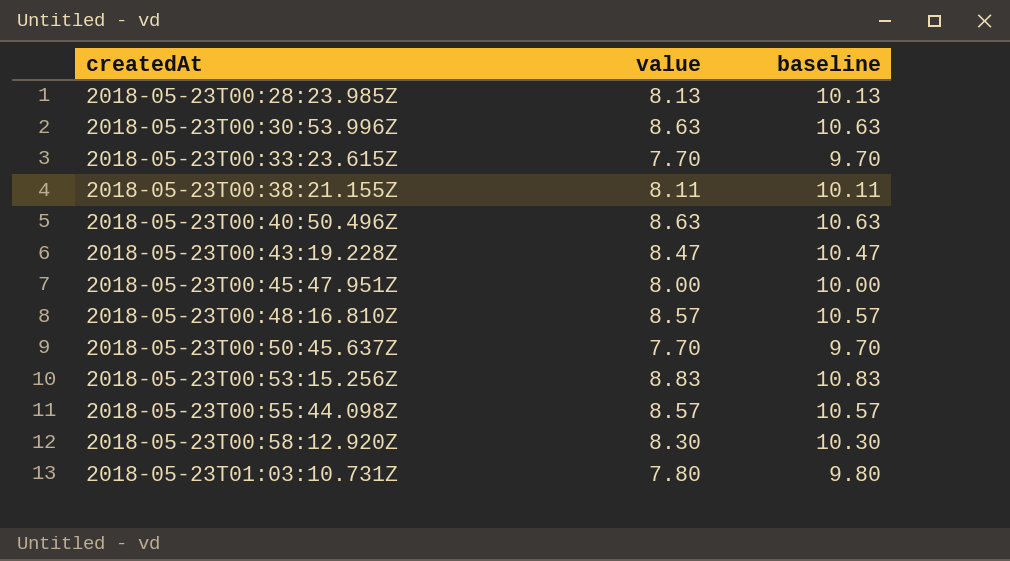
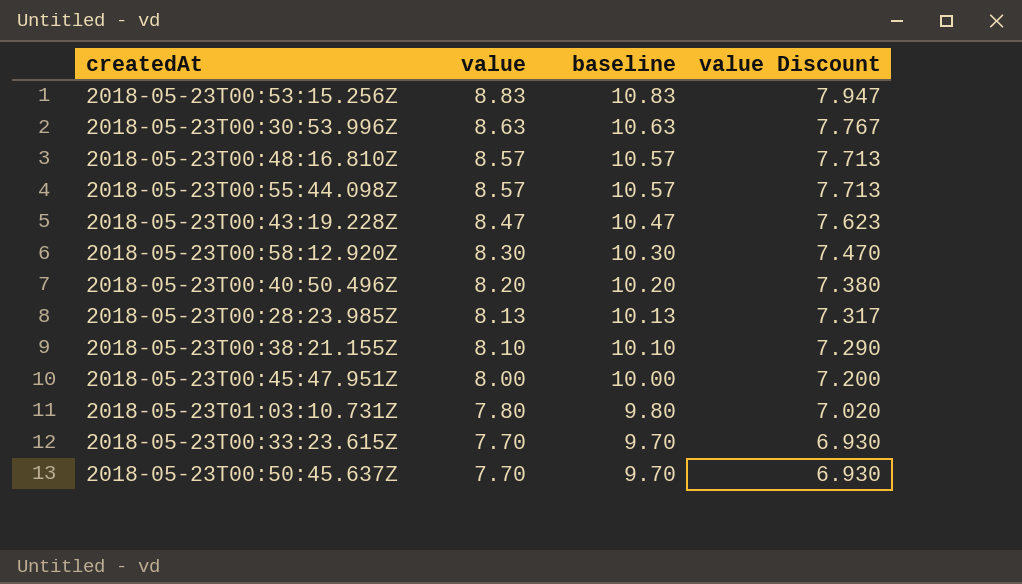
row order: createdAt ascending -> value descending
column value Discount | formula: none -> [value] * 0.9
2018-05-23T00:40:50.496Z | value: 8.63 -> 8.20
2018-05-23T00:40:50.496Z | baseline: 10.63 -> 10.20
2018-05-23T00:38:21.155Z | value: 8.11 -> 8.10
2018-05-23T00:38:21.155Z | baseline: 10.11 -> 10.10

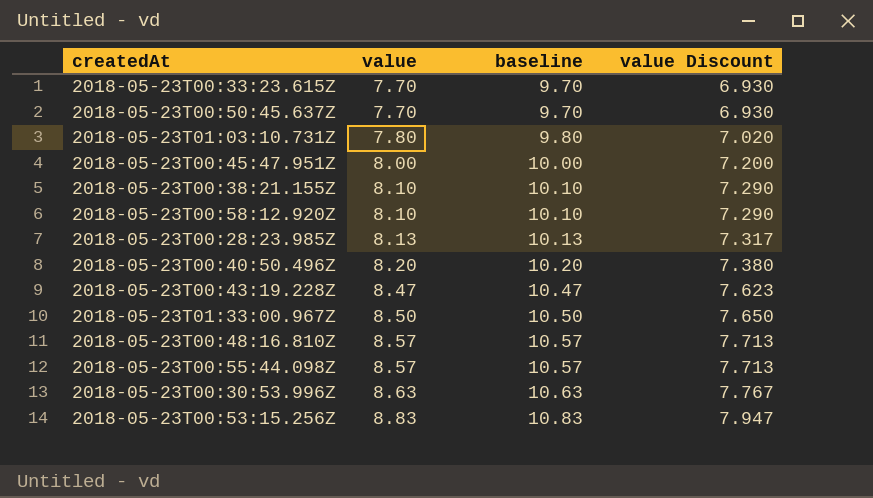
row order: value descending -> value ascending
2018-05-23T00:58:12.920Z | value: 8.30 -> 8.10
2018-05-23T00:58:12.920Z | baseline: 10.30 -> 10.10
2018-05-23T00:58:12.920Z | value Discount: 7.470 -> 7.290
row 2018-05-23T01:33:00.967Z: none -> 8.50 | 10.50 | 7.650

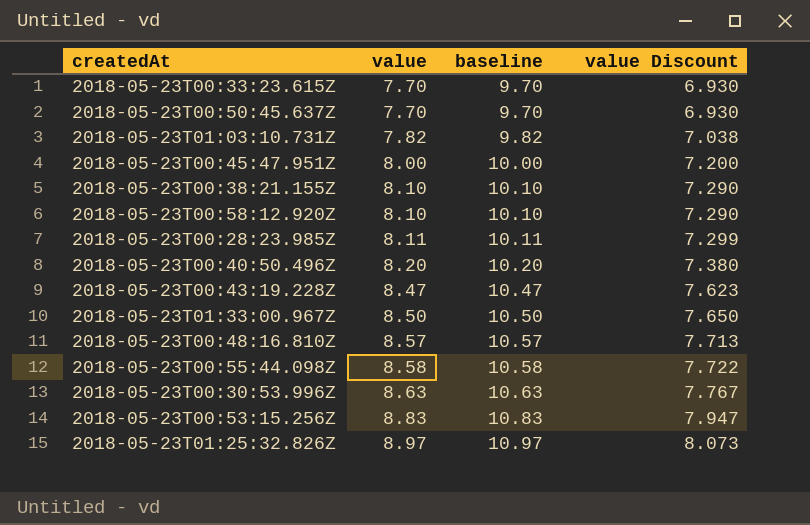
2018-05-23T01:03:10.731Z | value: 7.80 -> 7.82
2018-05-23T01:03:10.731Z | baseline: 9.80 -> 9.82
2018-05-23T01:03:10.731Z | value Discount: 7.020 -> 7.038
2018-05-23T00:28:23.985Z | value: 8.13 -> 8.11
2018-05-23T00:28:23.985Z | baseline: 10.13 -> 10.11
2018-05-23T00:28:23.985Z | value Discount: 7.317 -> 7.299
2018-05-23T00:55:44.098Z | value: 8.57 -> 8.58
2018-05-23T00:55:44.098Z | baseline: 10.57 -> 10.58
2018-05-23T00:55:44.098Z | value Discount: 7.713 -> 7.722
row 2018-05-23T01:25:32.826Z: none -> 8.97 | 10.97 | 8.073

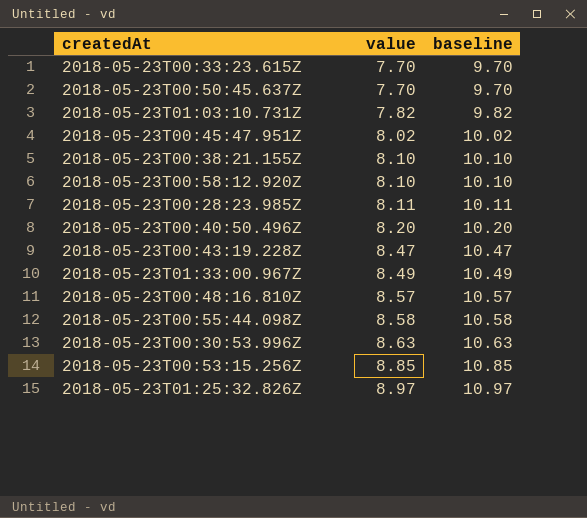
column value Discount | formula: [value] * 0.9 -> none
2018-05-23T00:45:47.951Z | value: 8.00 -> 8.02
2018-05-23T00:45:47.951Z | baseline: 10.00 -> 10.02
2018-05-23T01:33:00.967Z | value: 8.50 -> 8.49
2018-05-23T01:33:00.967Z | baseline: 10.50 -> 10.49
2018-05-23T00:53:15.256Z | value: 8.83 -> 8.85
2018-05-23T00:53:15.256Z | baseline: 10.83 -> 10.85

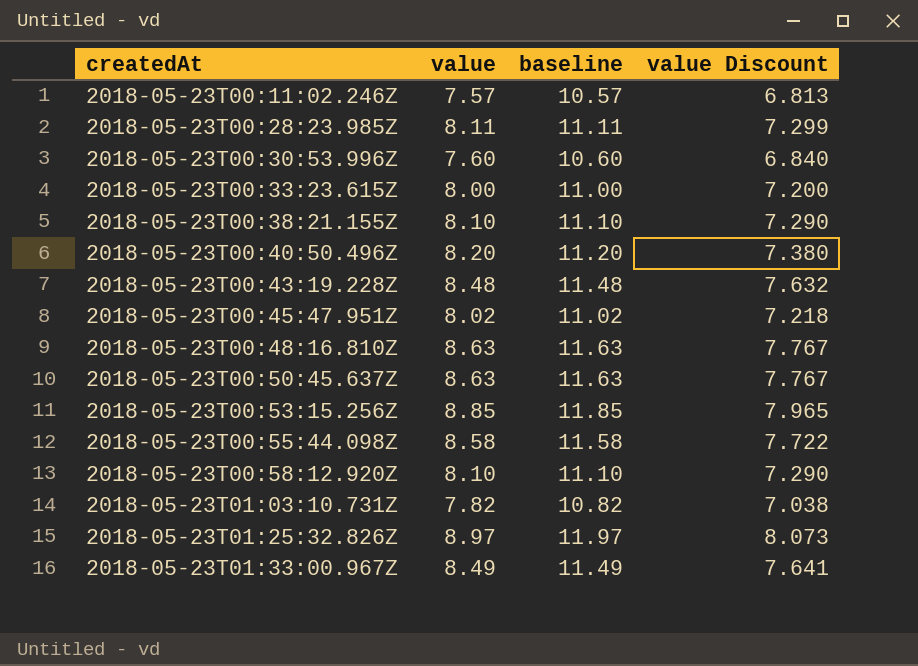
row order: value ascending -> createdAt ascending
column baseline | formula: [value] + 2 -> [value] + 3
column value Discount | formula: none -> [value] * 0.9
row 2018-05-23T00:11:02.246Z: none -> 7.57 | 10.57 | 6.813
2018-05-23T00:30:53.996Z | value: 8.63 -> 7.60
2018-05-23T00:33:23.615Z | value: 7.70 -> 8.00
2018-05-23T00:43:19.228Z | value: 8.47 -> 8.48
2018-05-23T00:48:16.810Z | value: 8.57 -> 8.63
2018-05-23T00:50:45.637Z | value: 7.70 -> 8.63

